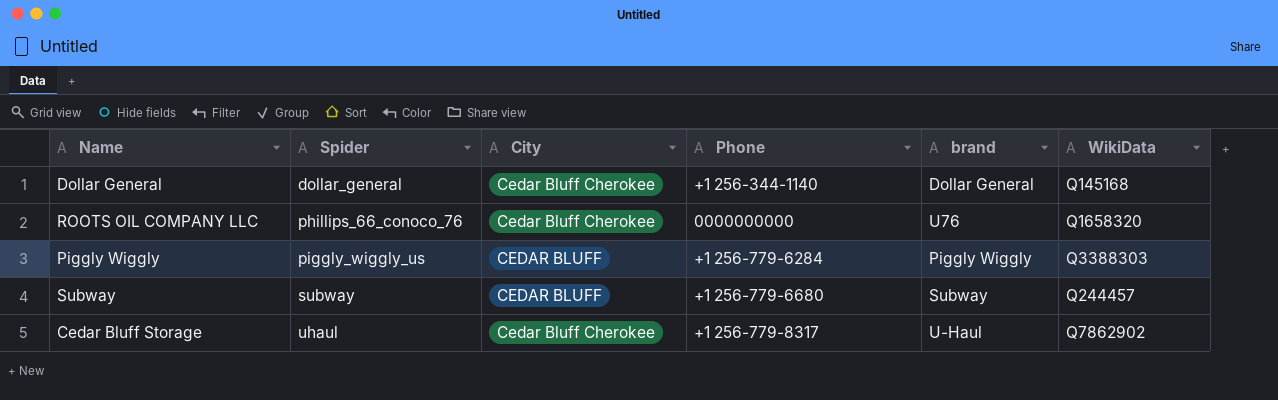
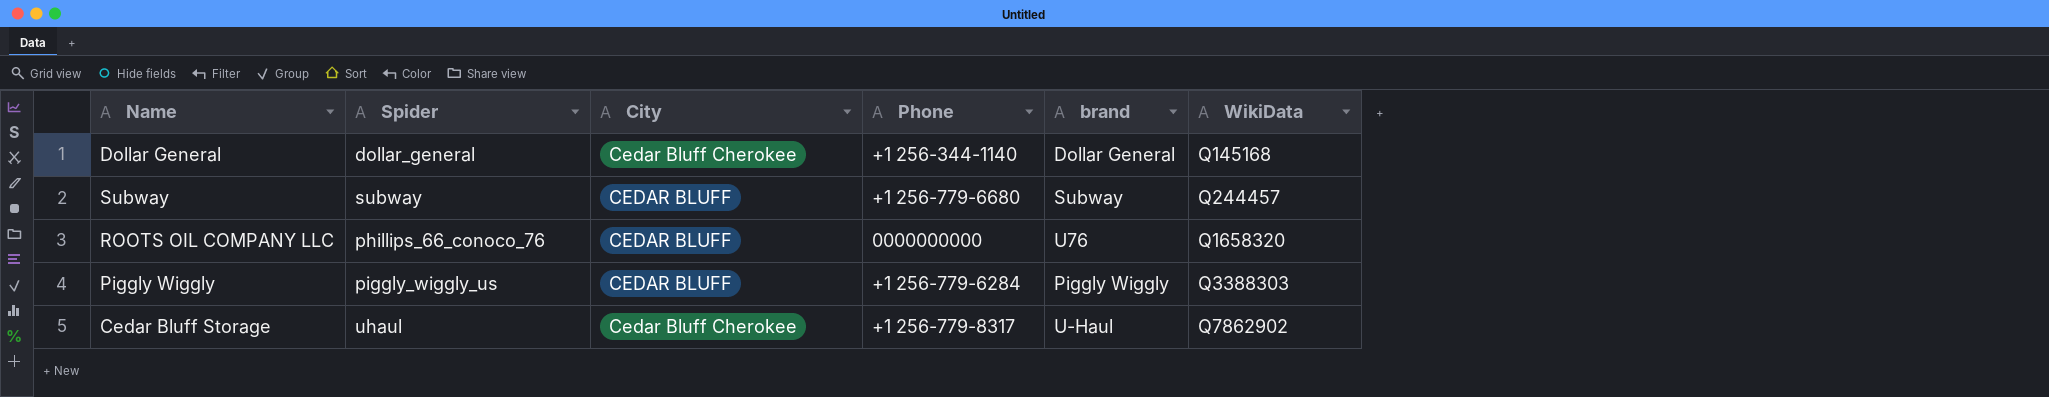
row order: Spider ascending -> WikiData ascending
ROOTS OIL COMPANY LLC | City: Cedar Bluff Cherokee -> CEDAR BLUFF

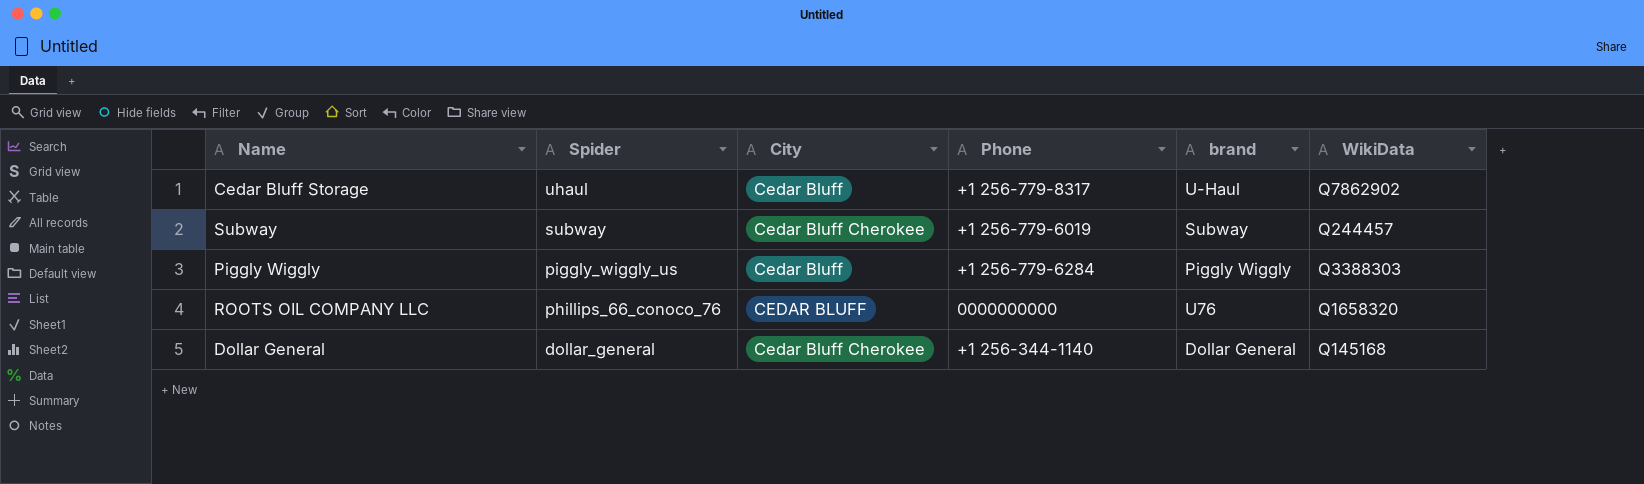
row order: WikiData ascending -> Spider descending
Cedar Bluff Storage | City: Cedar Bluff Cherokee -> Cedar Bluff
Subway | City: CEDAR BLUFF -> Cedar Bluff Cherokee
Subway | Phone: +1 256-779-6680 -> +1 256-779-6019
Piggly Wiggly | City: CEDAR BLUFF -> Cedar Bluff

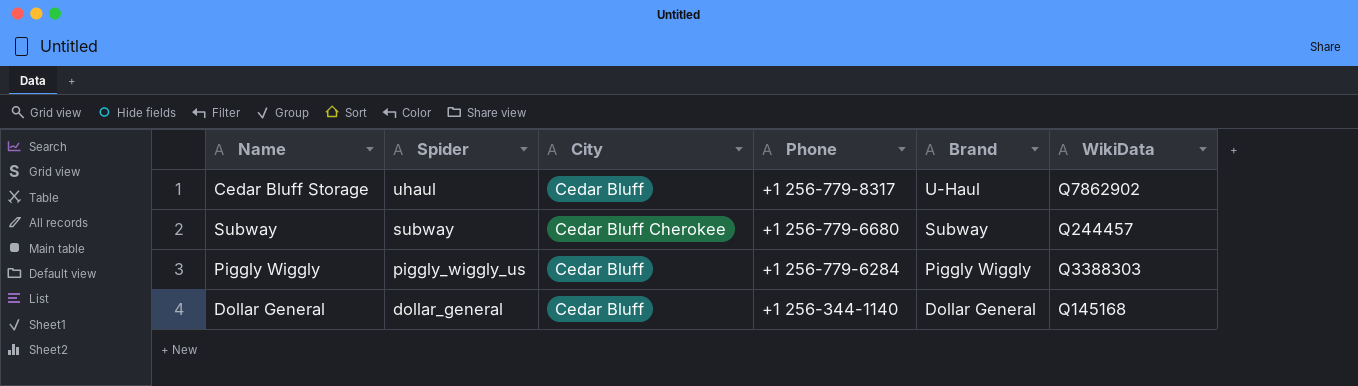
column name: brand -> Brand
row ROOTS OIL COMPANY LLC: phillips_66_conoco_76 | CEDAR BLUFF | 0000000000 | U76 | Q1658320 -> none
Subway | Phone: +1 256-779-6019 -> +1 256-779-6680
Dollar General | City: Cedar Bluff Cherokee -> Cedar Bluff

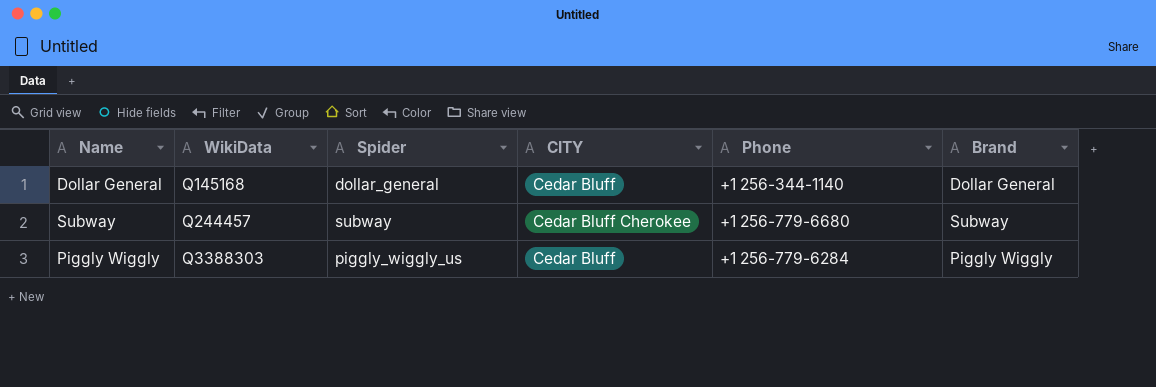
row order: Spider descending -> WikiData ascending
column WikiData | position: 6 -> 2
column name: City -> CITY
row Cedar Bluff Storage: uhaul | Cedar Bluff | +1 256-779-8317 | U-Haul | Q7862902 -> none

